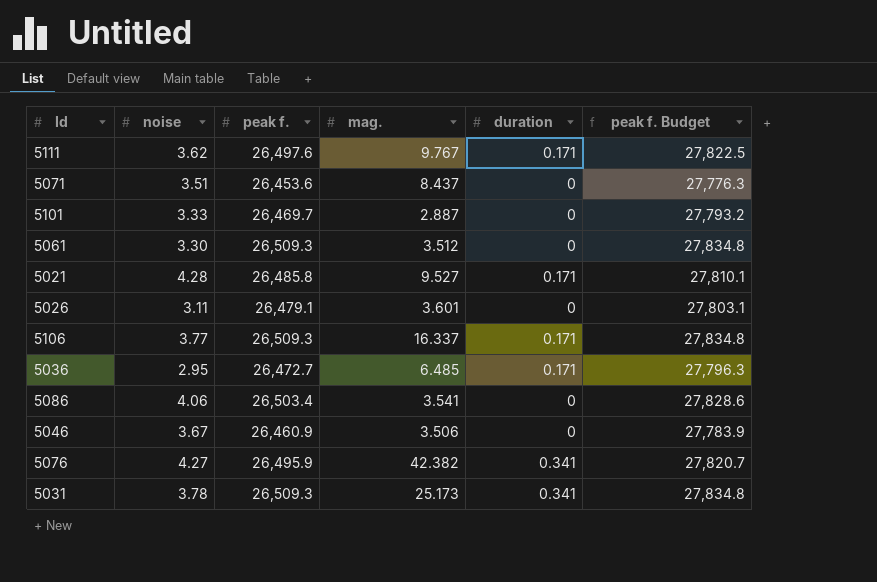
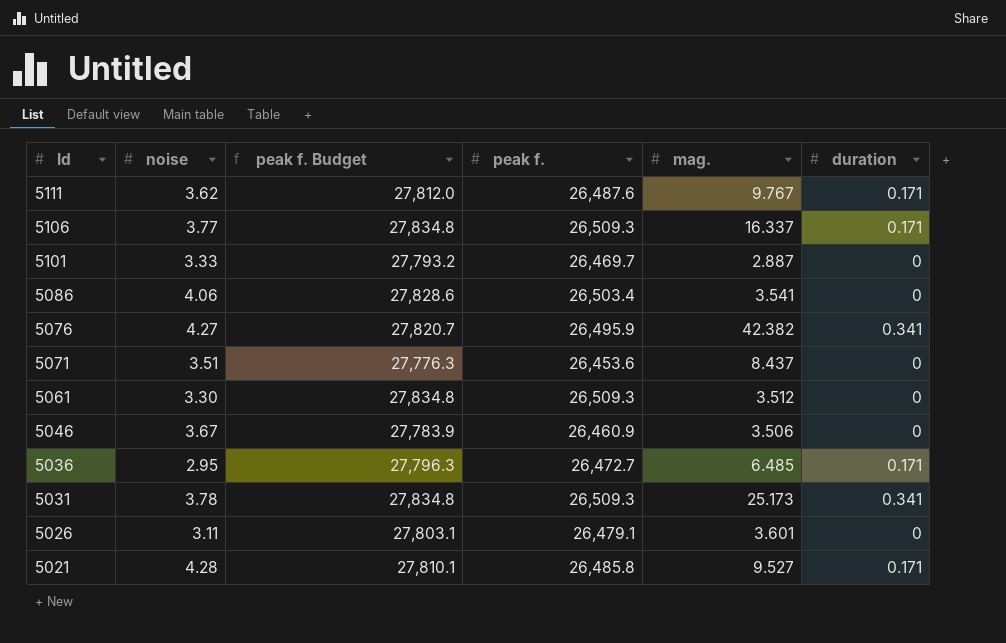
row order: none -> Id descending
column peak f. Budget | position: 6 -> 3
5111 | peak f. Budget: 27,822.5 -> 27,812.0
5111 | peak f.: 26,497.6 -> 26,487.6

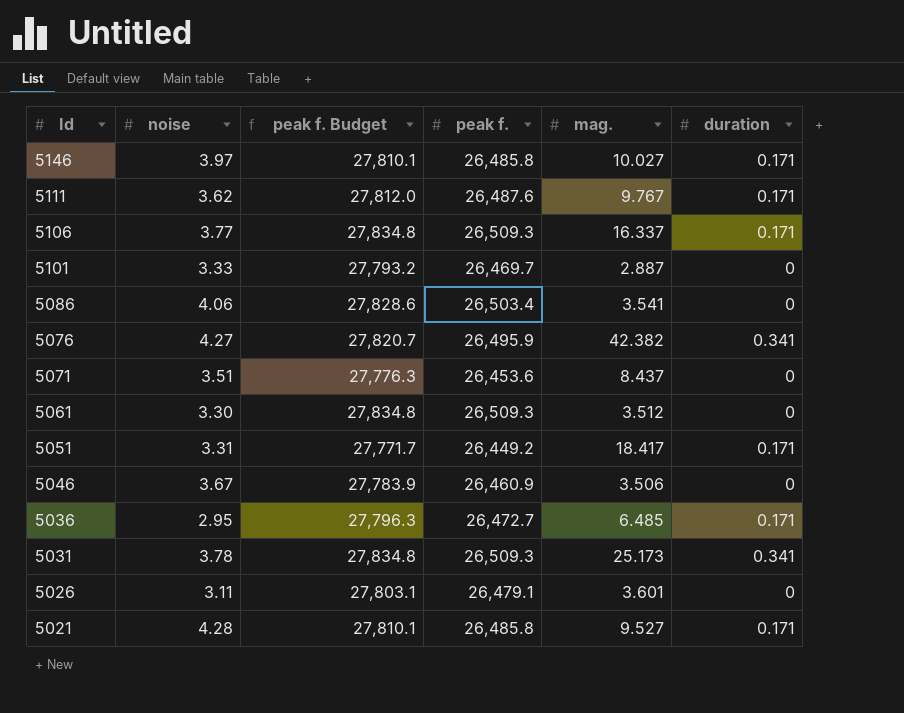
row 5146: none -> 3.97 | 27,810.1 | 26,485.8 | 10.027 | 0.171
row 5051: none -> 3.31 | 27,771.7 | 26,449.2 | 18.417 | 0.171

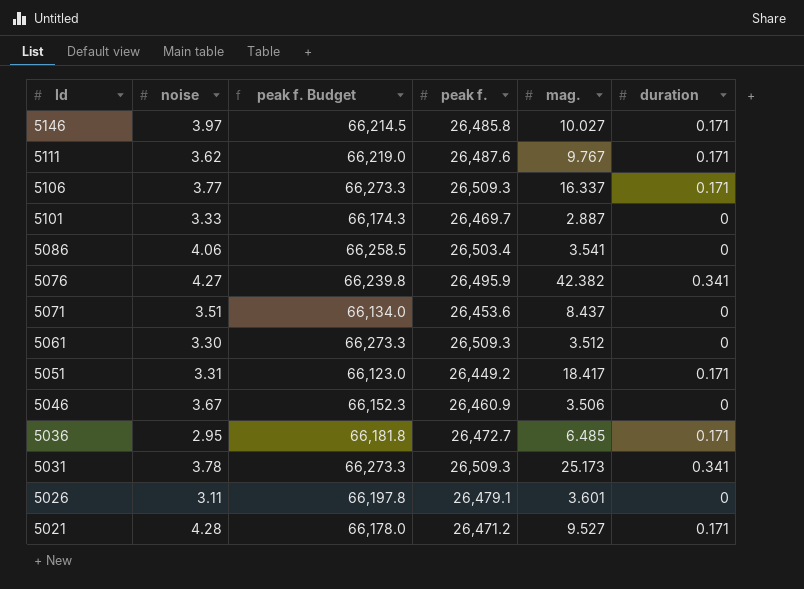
column peak f. Budget | formula: [peak f.] * 1.05 -> [peak f.] * 2.5
5021 | peak f.: 26,485.8 -> 26,471.2

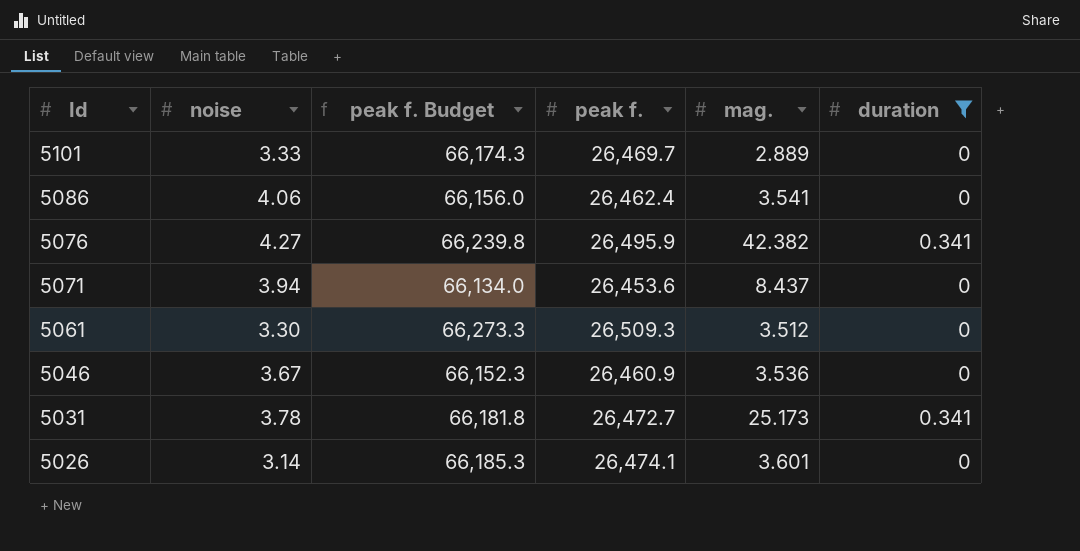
filter: none -> duration != 0.171
5101 | mag.: 2.887 -> 2.889
5086 | peak f. Budget: 66,258.5 -> 66,156.0
5086 | peak f.: 26,503.4 -> 26,462.4
5071 | noise: 3.51 -> 3.94
5046 | mag.: 3.506 -> 3.536
5031 | peak f. Budget: 66,273.3 -> 66,181.8
5031 | peak f.: 26,509.3 -> 26,472.7
5026 | noise: 3.11 -> 3.14
5026 | peak f. Budget: 66,197.8 -> 66,185.3
5026 | peak f.: 26,479.1 -> 26,474.1

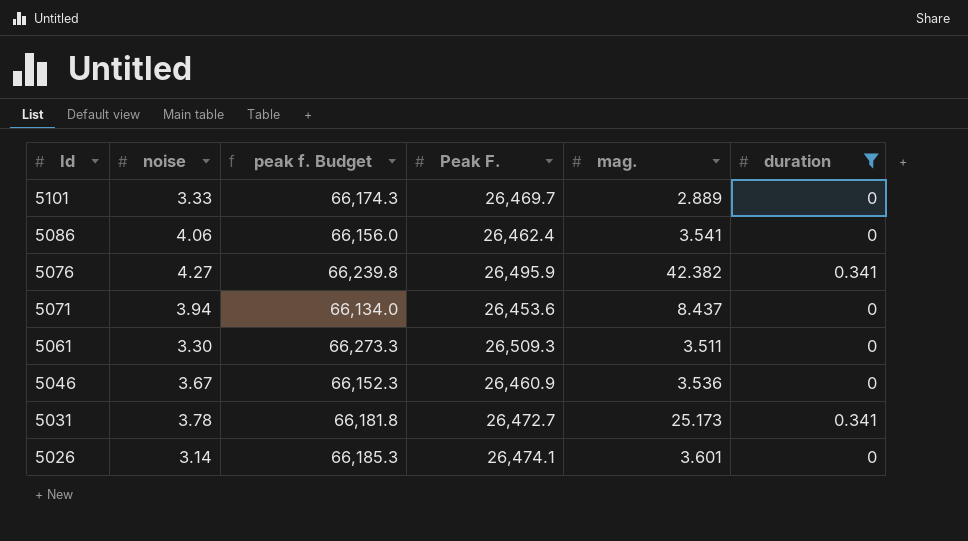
column name: peak f. -> Peak F.
5061 | mag.: 3.512 -> 3.511

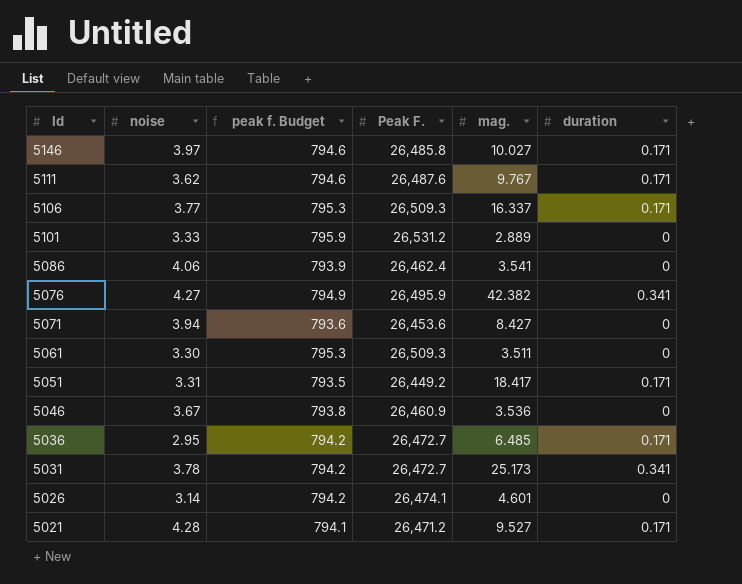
filter: duration != 0.171 -> none
column peak f. Budget | formula: [Peak F.] * 2.5 -> [Peak F.] * 0.03
5101 | Peak F.: 26,469.7 -> 26,531.2
5071 | mag.: 8.437 -> 8.427
5026 | mag.: 3.601 -> 4.601

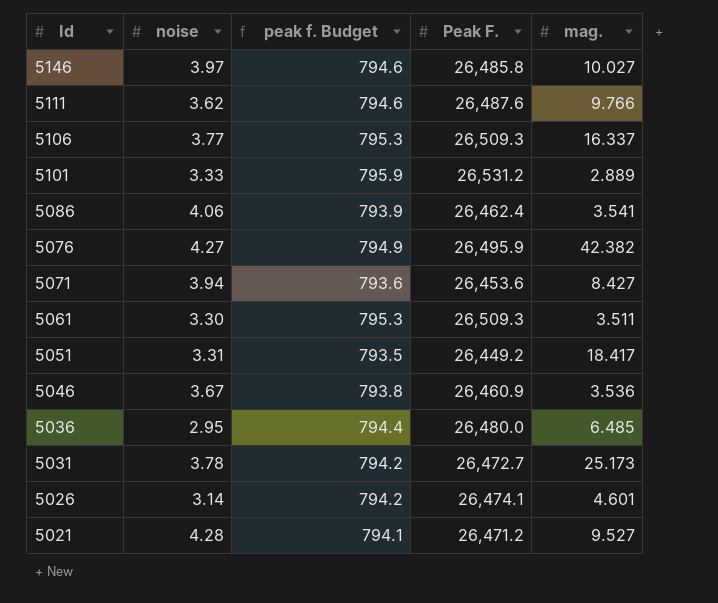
column duration | position: 6 -> none
5111 | mag.: 9.767 -> 9.766
5036 | peak f. Budget: 794.2 -> 794.4
5036 | Peak F.: 26,472.7 -> 26,480.0

